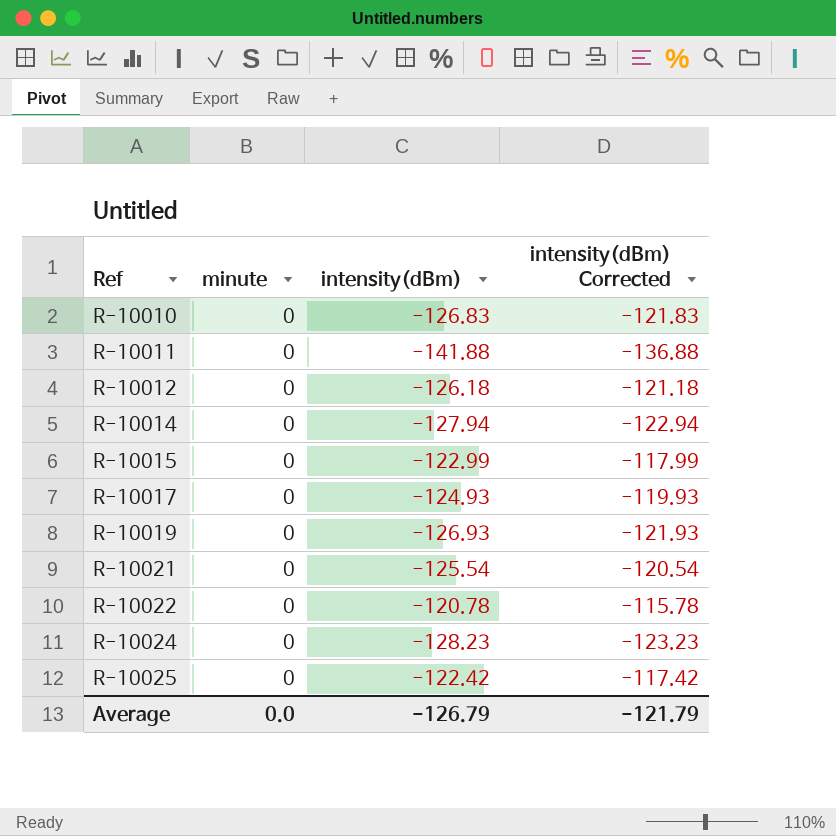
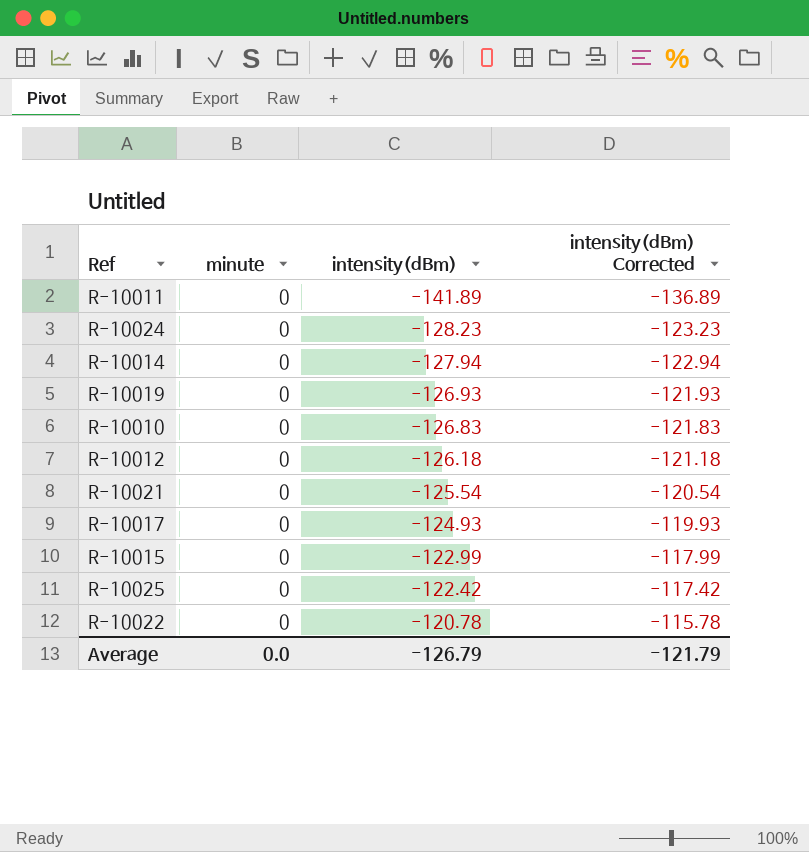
row order: Ref ascending -> intensity(dBm) ascending
R-10011 | intensity(dBm): -141.88 -> -141.89
R-10011 | intensity(dBm) Corrected: -136.88 -> -136.89

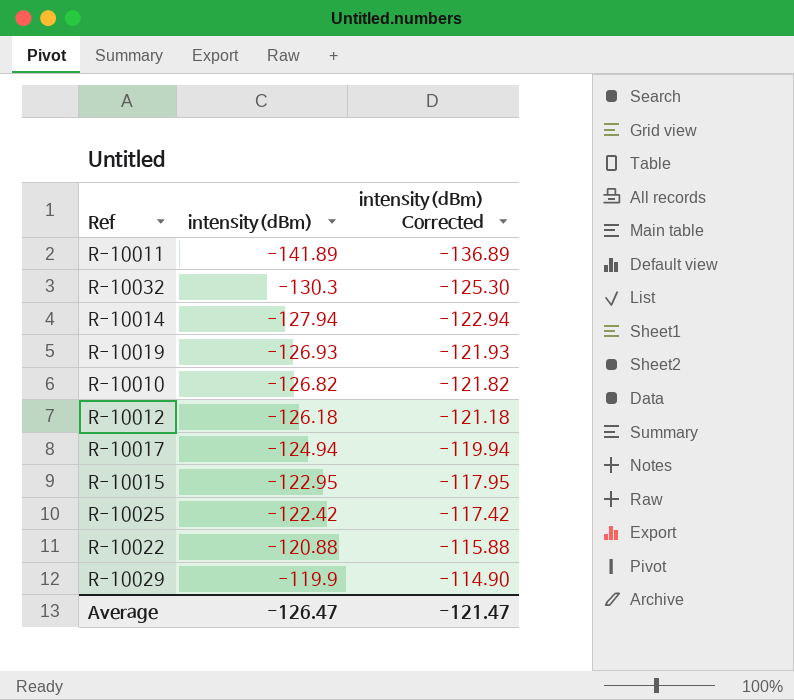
column minute | position: 2 -> none
row R-10024: 0 | -128.23 | -123.23 -> none
row R-10021: 0 | -125.54 | -120.54 -> none
row R-10032: none -> -130.3 | -125.30
R-10010 | intensity(dBm): -126.83 -> -126.82
R-10010 | intensity(dBm) Corrected: -121.83 -> -121.82
R-10017 | intensity(dBm): -124.93 -> -124.94
R-10017 | intensity(dBm) Corrected: -119.93 -> -119.94
R-10015 | intensity(dBm): -122.99 -> -122.95
R-10015 | intensity(dBm) Corrected: -117.99 -> -117.95
R-10022 | intensity(dBm): -120.78 -> -120.88
R-10022 | intensity(dBm) Corrected: -115.78 -> -115.88
row R-10029: none -> -119.9 | -114.90
Average | intensity(dBm): -126.79 -> -126.47
Average | intensity(dBm) Corrected: -121.79 -> -121.47

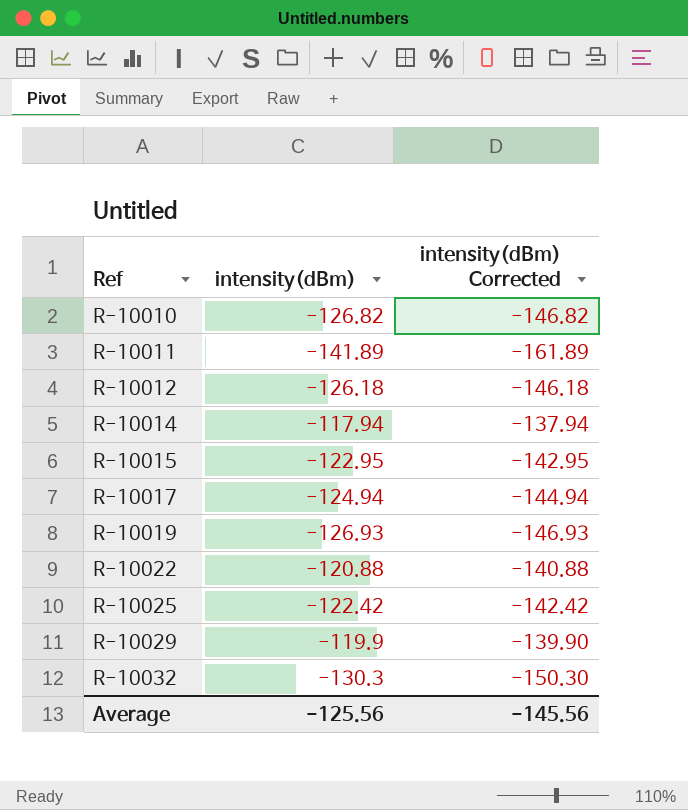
row order: intensity(dBm) ascending -> Ref ascending
column intensity(dBm) Corrected | formula: [intensity(dBm)] + 5 -> [intensity(dBm)] - 20
R-10014 | intensity(dBm): -127.94 -> -117.94
Average | intensity(dBm): -126.47 -> -125.56
Average | intensity(dBm) Corrected: -121.47 -> -145.56

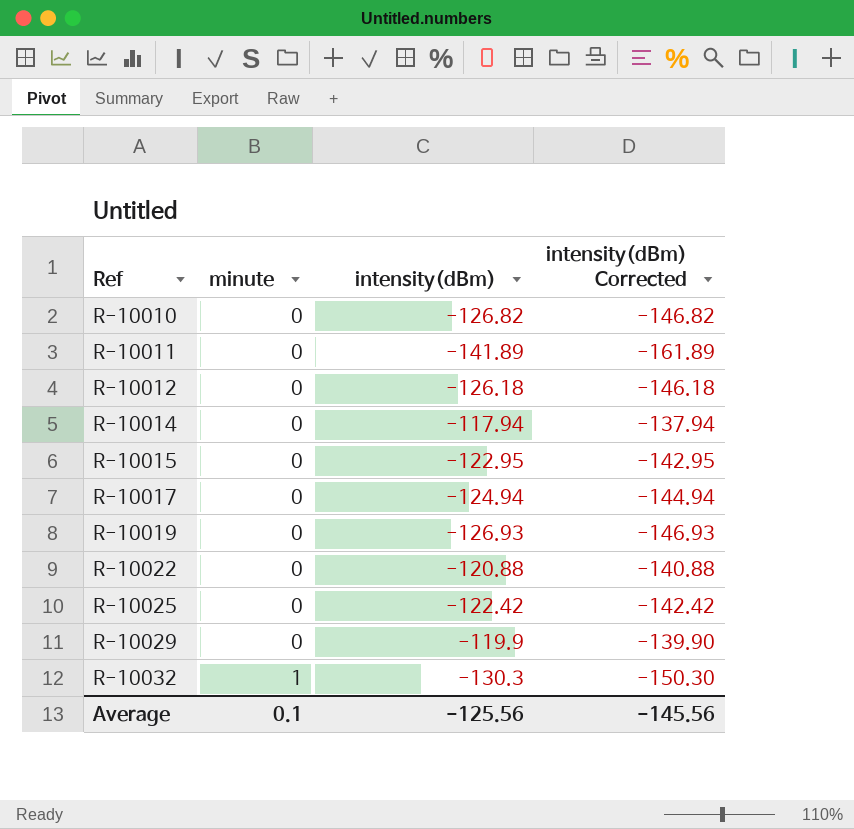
column minute | position: none -> 2

